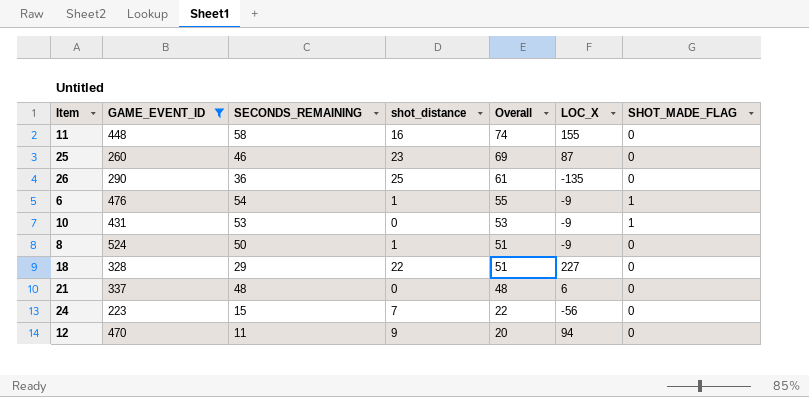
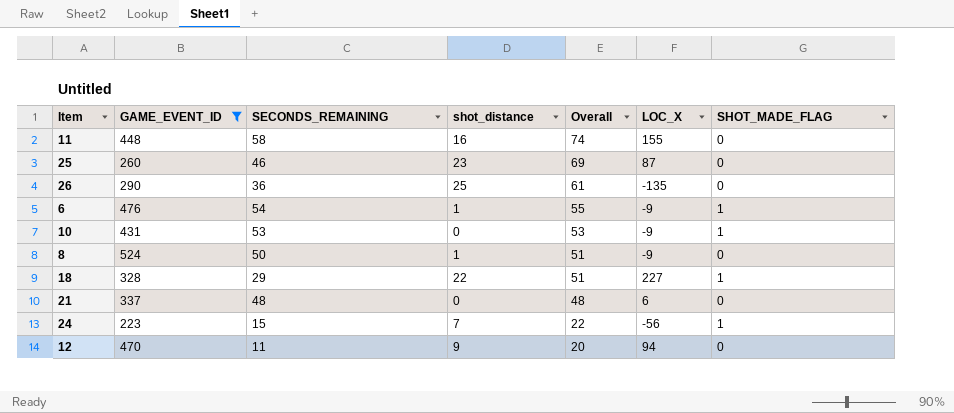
18 | SHOT_MADE_FLAG: 0 -> 1
24 | SHOT_MADE_FLAG: 0 -> 1

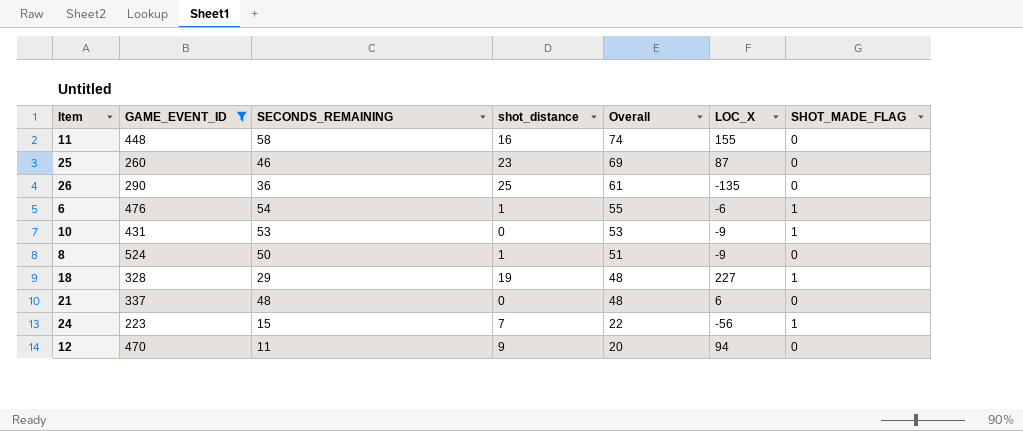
6 | LOC_X: -9 -> -6
18 | shot_distance: 22 -> 19
18 | Overall: 51 -> 48

